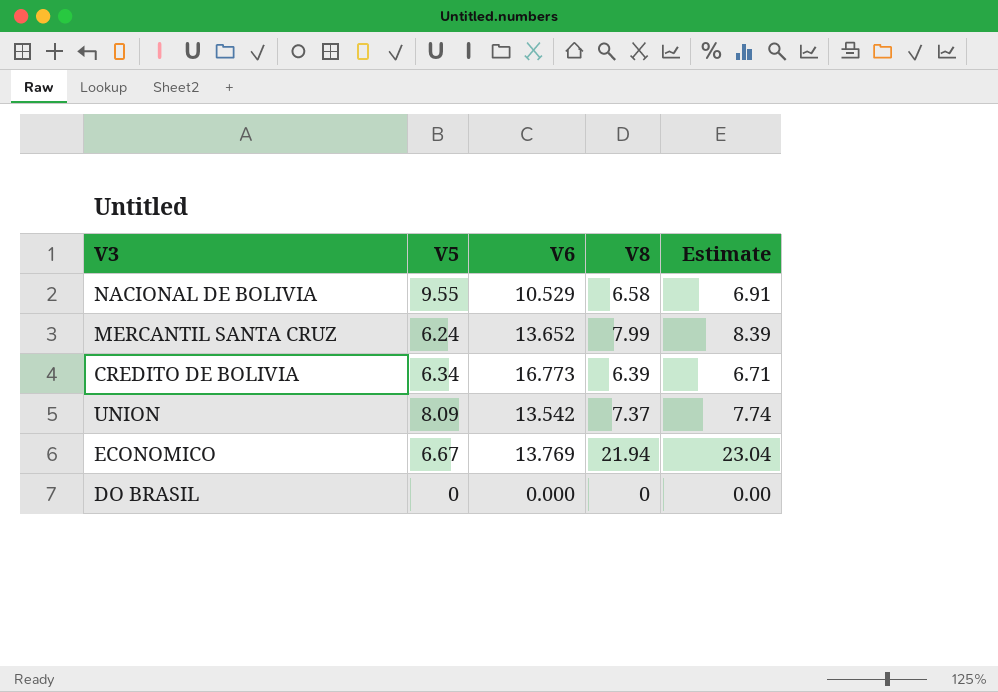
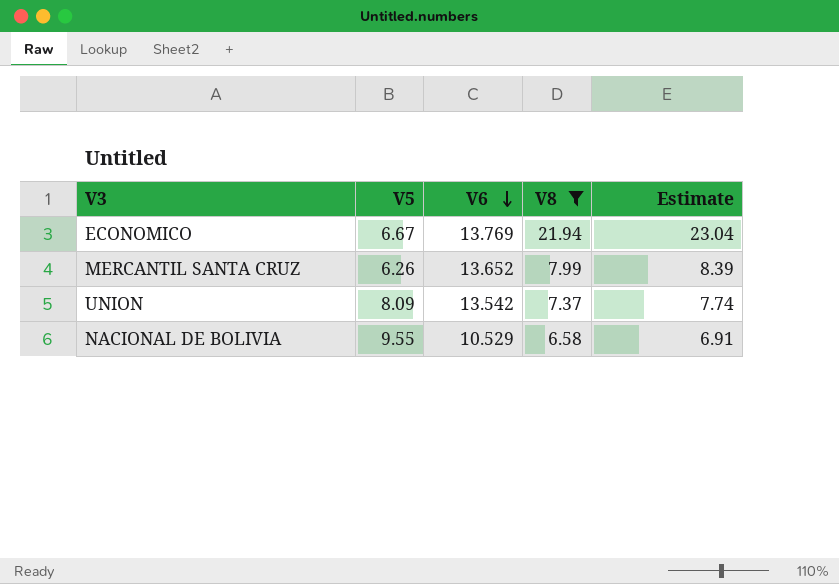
filter: none -> V8 >= 6.58
row order: none -> V6 descending
MERCANTIL SANTA CRUZ | V5: 6.24 -> 6.26

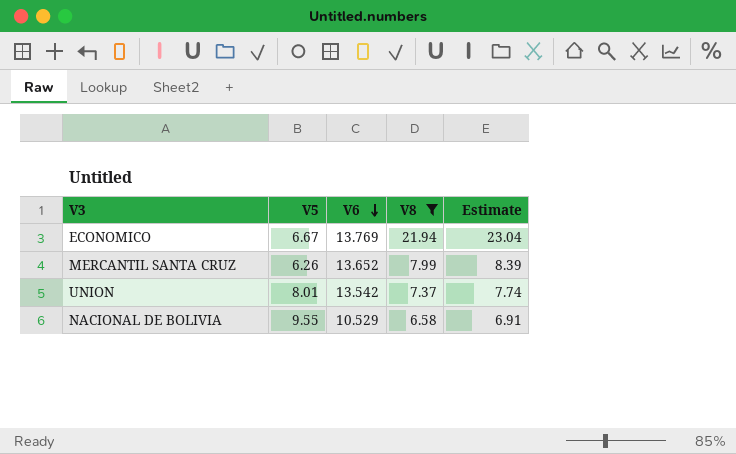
UNION | V5: 8.09 -> 8.01

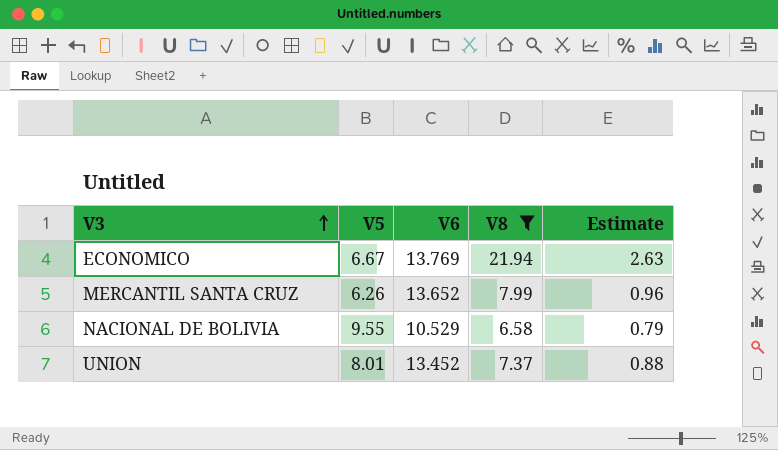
row order: V6 descending -> V3 ascending
column Estimate | formula: [V8] * 1.05 -> [V8] * 0.12
UNION | V6: 13.542 -> 13.452

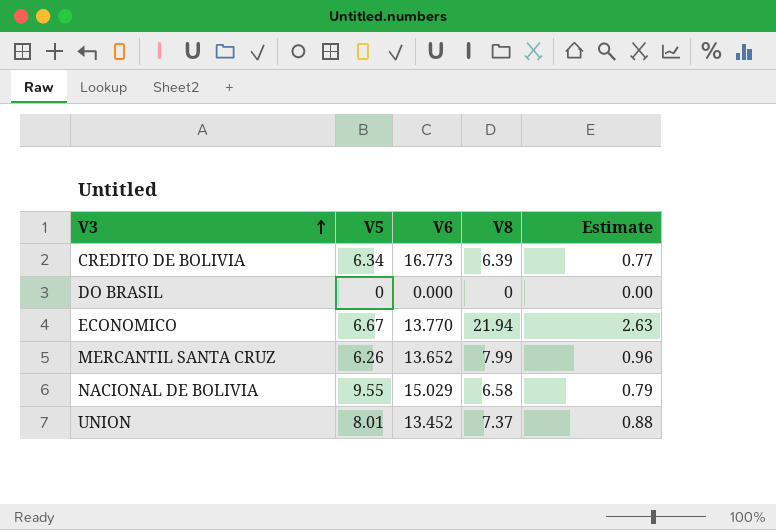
filter: V8 >= 6.58 -> none
ECONOMICO | V6: 13.769 -> 13.770
NACIONAL DE BOLIVIA | V6: 10.529 -> 15.029

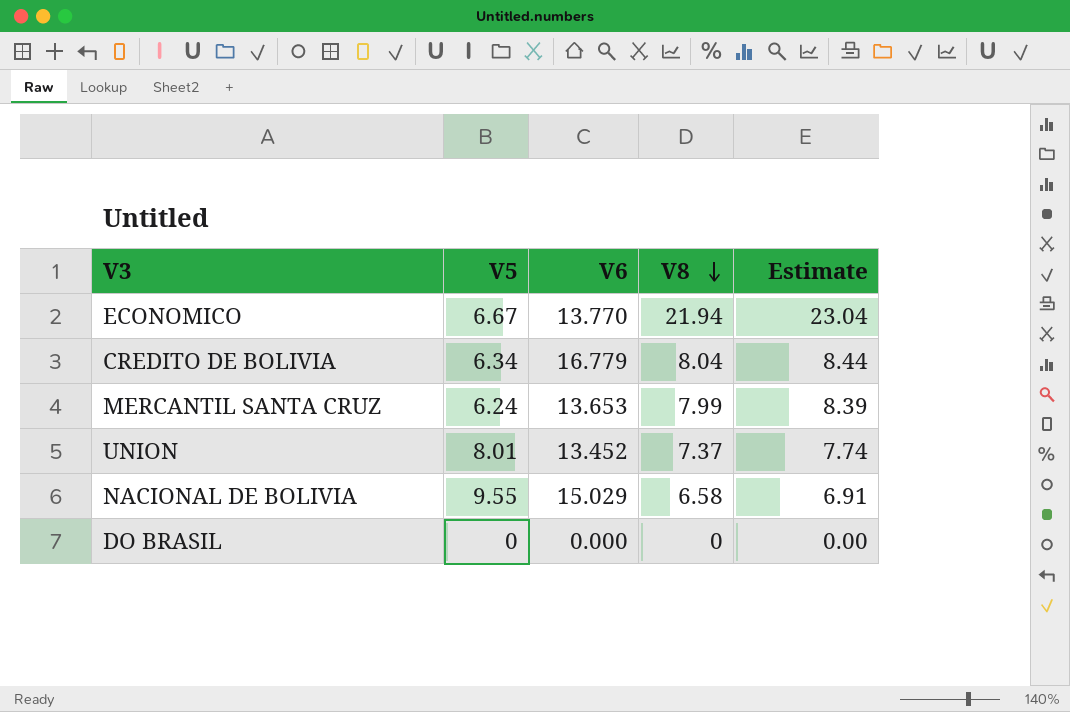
row order: V3 ascending -> V8 descending
column Estimate | formula: [V8] * 0.12 -> [V8] * 1.05
CREDITO DE BOLIVIA | V6: 16.773 -> 16.779
CREDITO DE BOLIVIA | V8: 6.39 -> 8.04
MERCANTIL SANTA CRUZ | V5: 6.26 -> 6.24
MERCANTIL SANTA CRUZ | V6: 13.652 -> 13.653

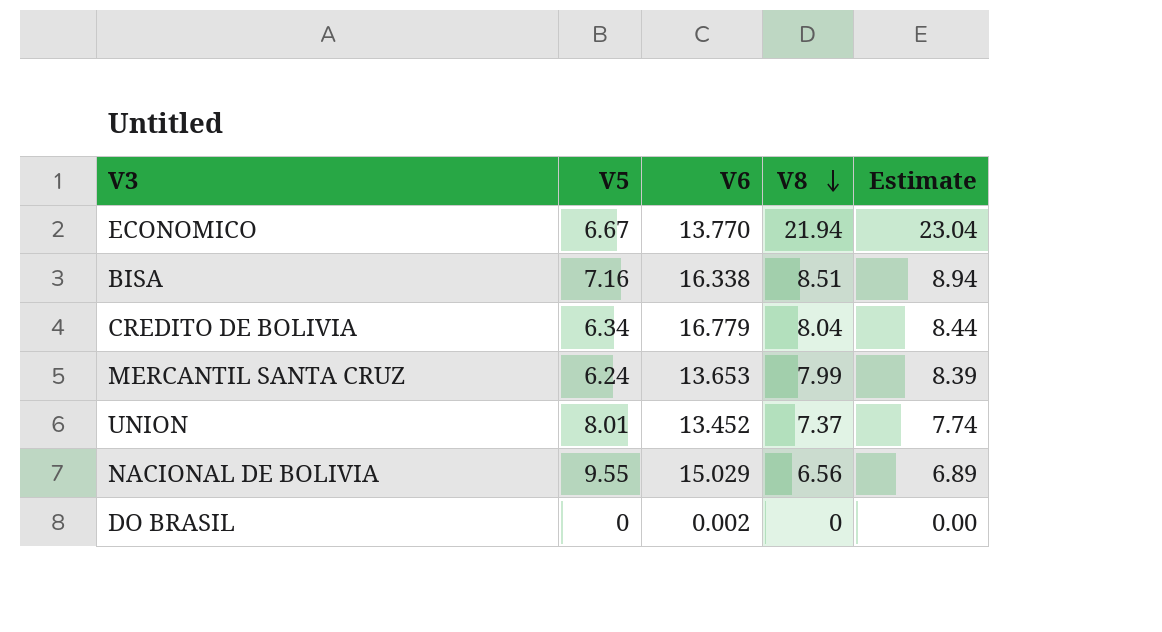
row BISA: none -> 7.16 | 16.338 | 8.51 | 8.94
NACIONAL DE BOLIVIA | V8: 6.58 -> 6.56
NACIONAL DE BOLIVIA | Estimate: 6.91 -> 6.89
DO BRASIL | V6: 0.000 -> 0.002

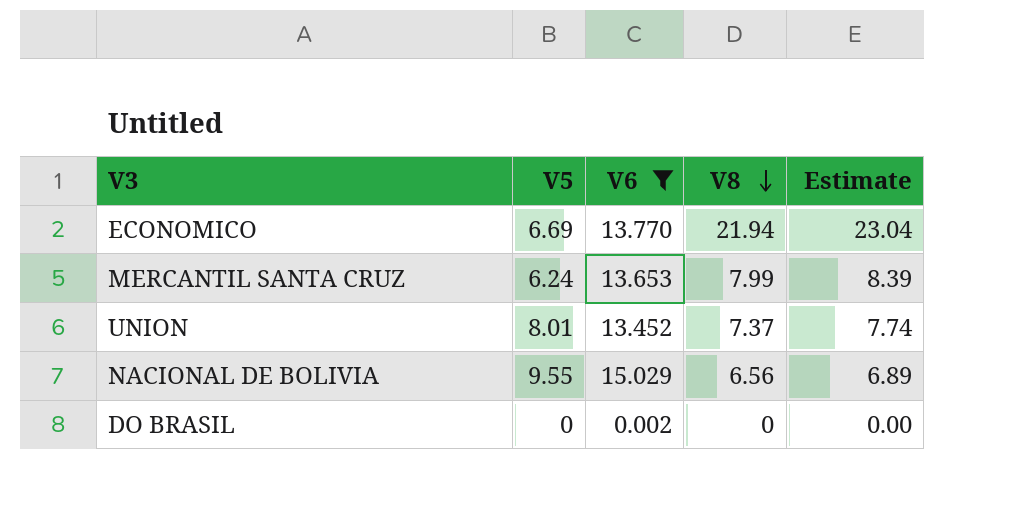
filter: none -> V6 <= 15.029
ECONOMICO | V5: 6.67 -> 6.69

